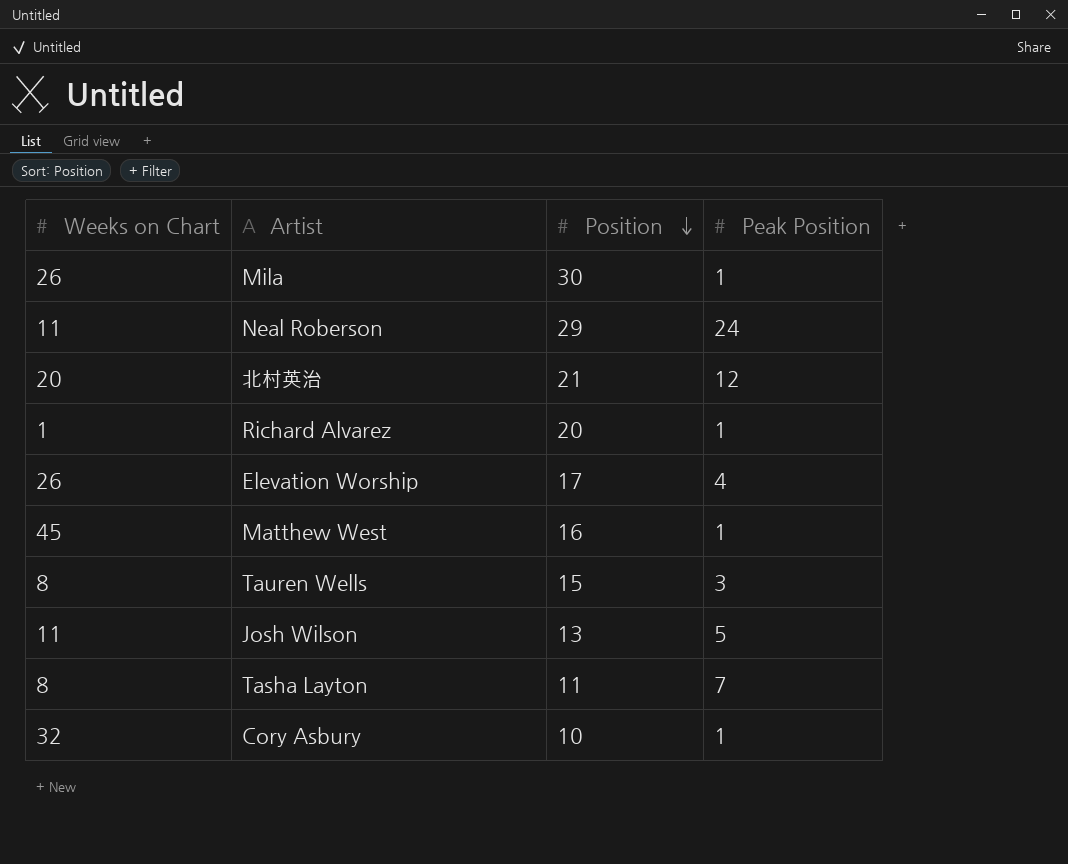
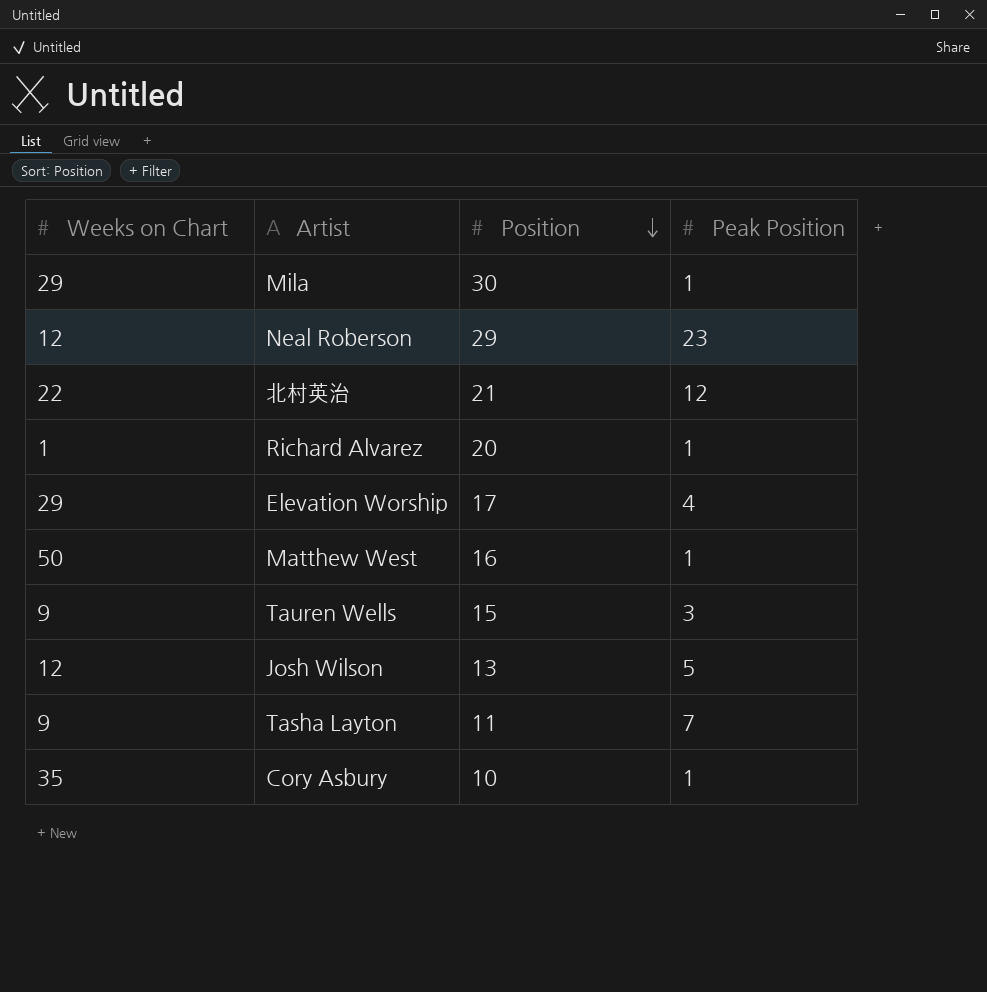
Mila | Weeks on Chart: 26 -> 29
Neal Roberson | Weeks on Chart: 11 -> 12
Neal Roberson | Peak Position: 24 -> 23
北村英治 | Weeks on Chart: 20 -> 22
Elevation Worship | Weeks on Chart: 26 -> 29
Matthew West | Weeks on Chart: 45 -> 50
Tauren Wells | Weeks on Chart: 8 -> 9
Josh Wilson | Weeks on Chart: 11 -> 12
Tasha Layton | Weeks on Chart: 8 -> 9
Cory Asbury | Weeks on Chart: 32 -> 35

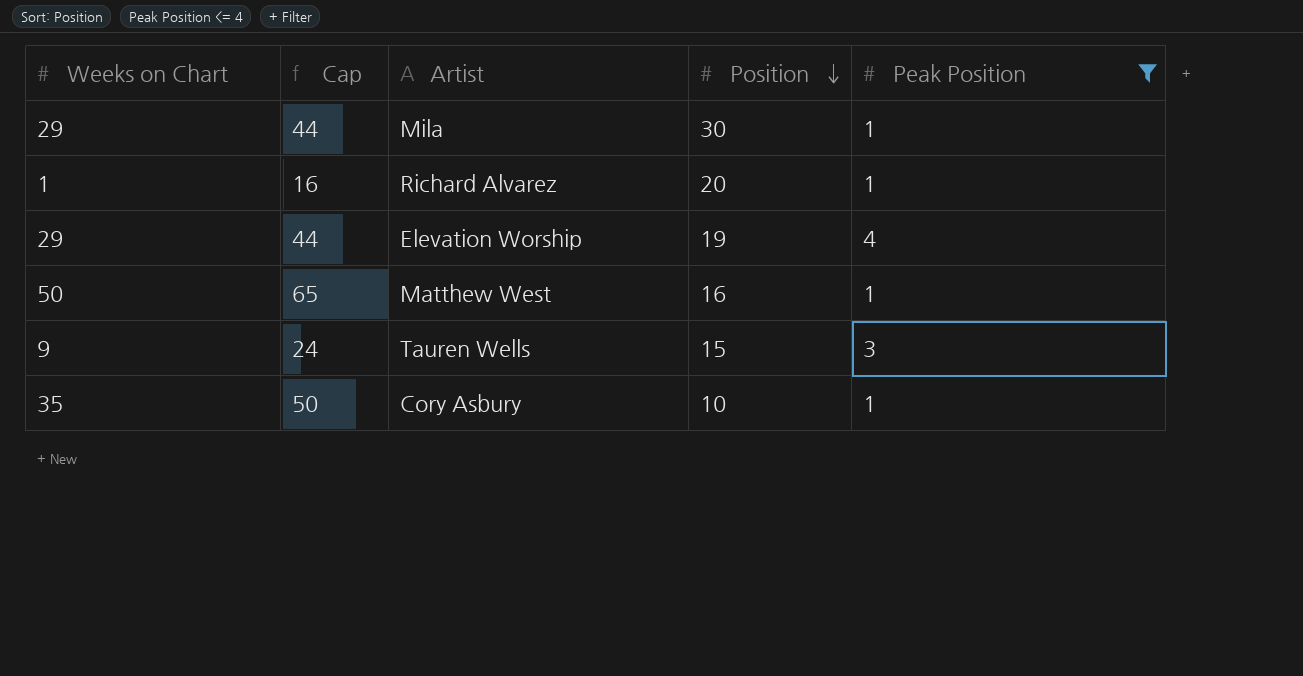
filter: none -> Peak Position <= 4
column Cap | formula: none -> [Weeks on Chart] + 15
Elevation Worship | Position: 17 -> 19

